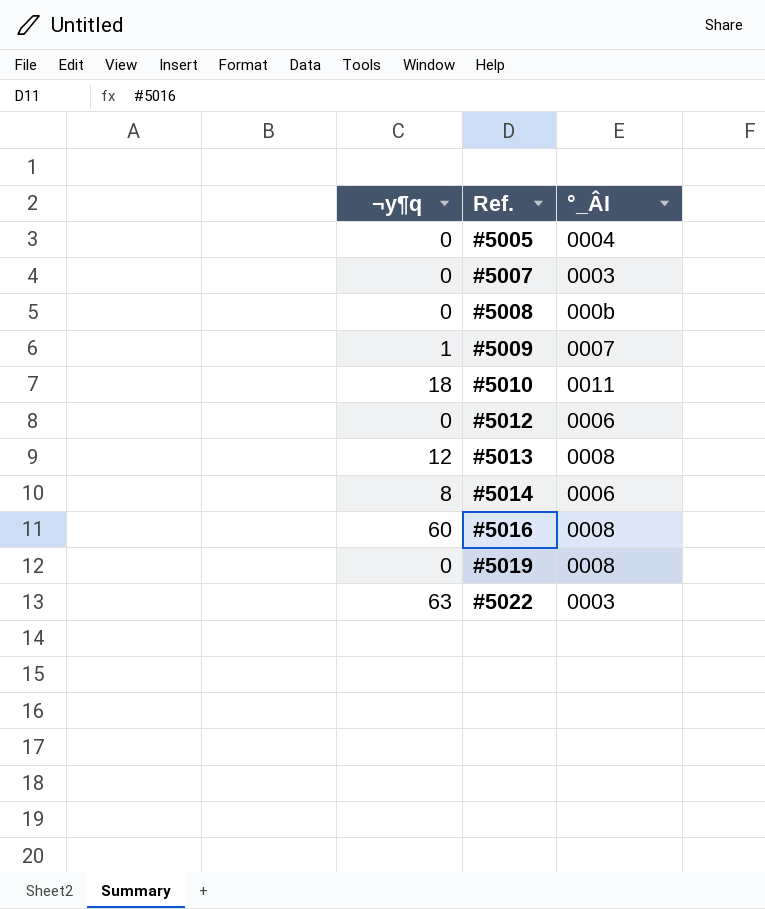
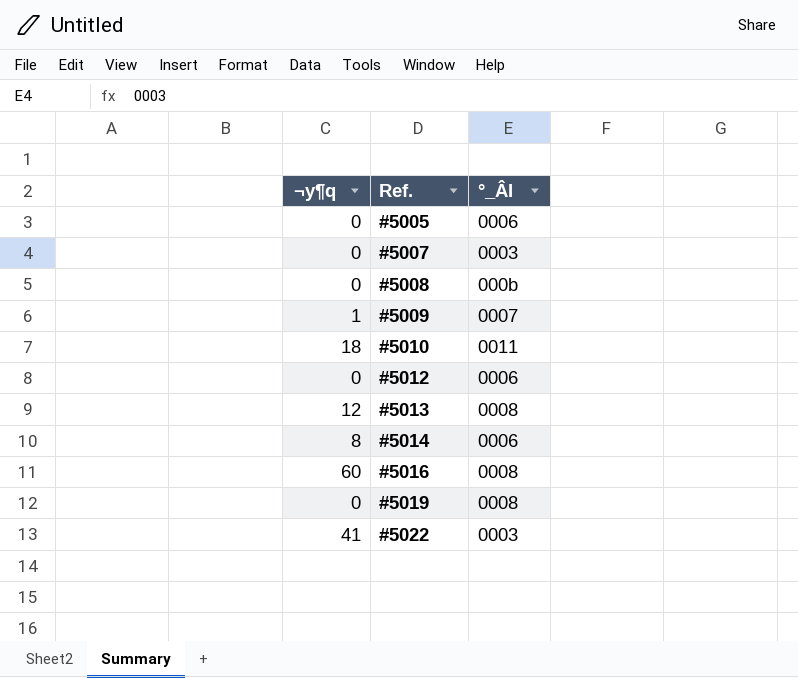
#5005 | °_ÂI: 0004 -> 0006
#5022 | ¬y¶q: 63 -> 41

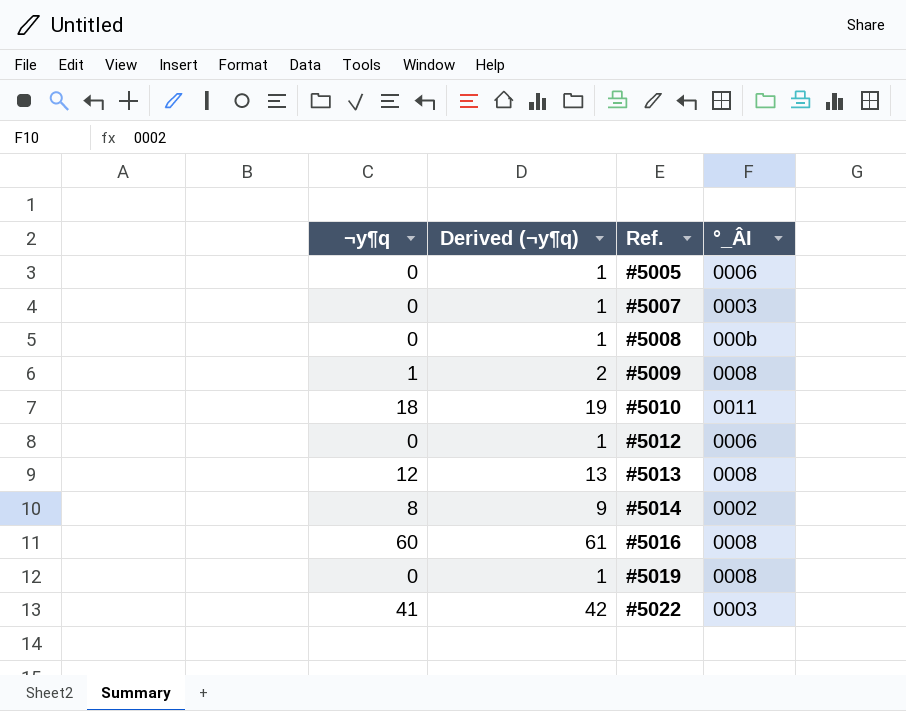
column Derived (¬y¶q) | formula: none -> [¬y¶q] + 1
#5009 | °_ÂI: 0007 -> 0008
#5014 | °_ÂI: 0006 -> 0002

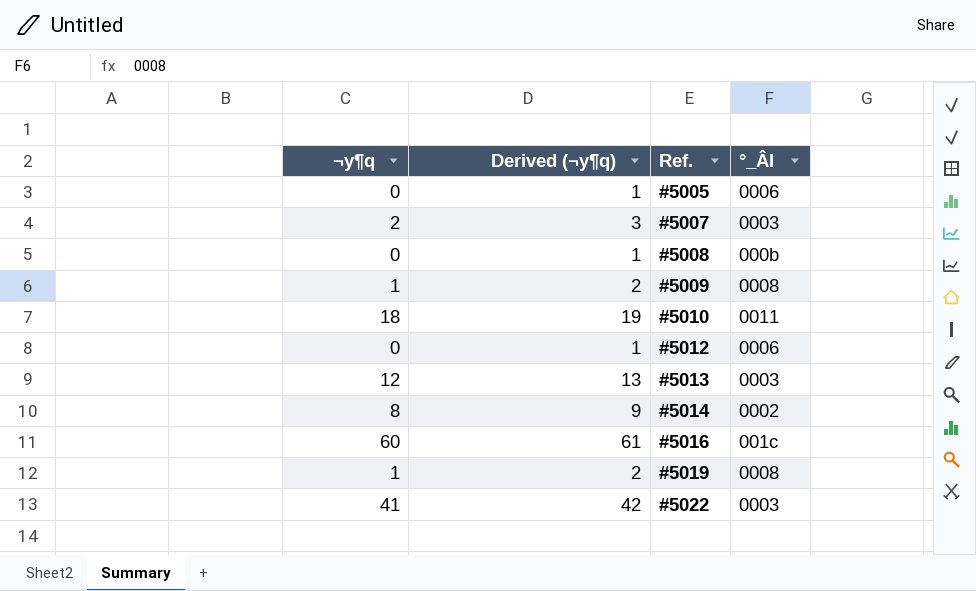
#5007 | ¬y¶q: 0 -> 2
#5007 | Derived (¬y¶q): 1 -> 3
#5013 | °_ÂI: 0008 -> 0003
#5016 | °_ÂI: 0008 -> 001c
#5019 | ¬y¶q: 0 -> 1
#5019 | Derived (¬y¶q): 1 -> 2

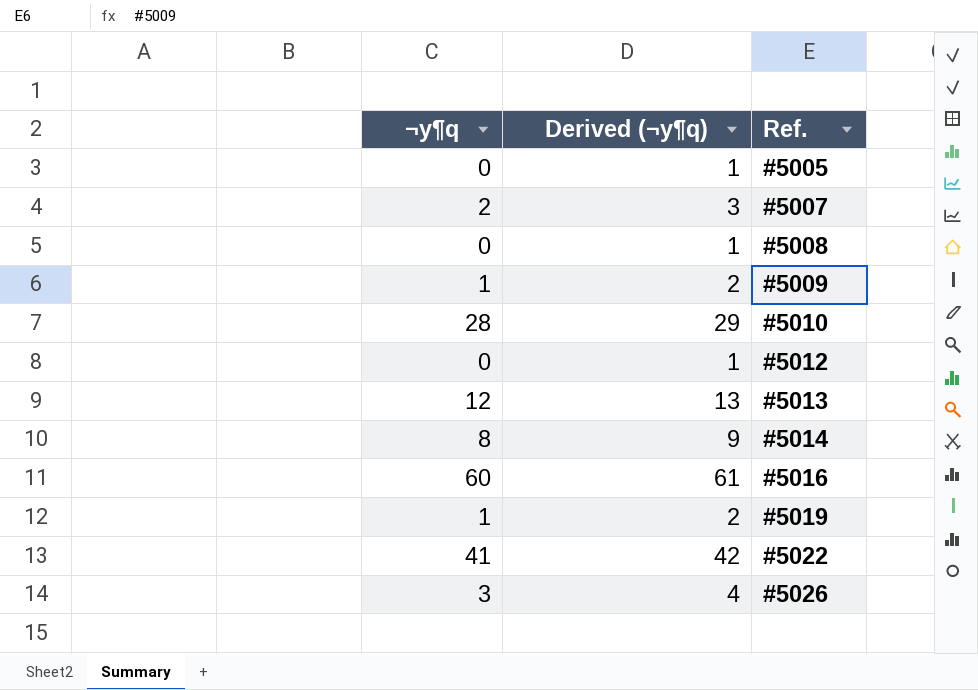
column °_ÂI | position: 4 -> none
#5010 | ¬y¶q: 18 -> 28
#5010 | Derived (¬y¶q): 19 -> 29
row #5026: none -> 3 | 4

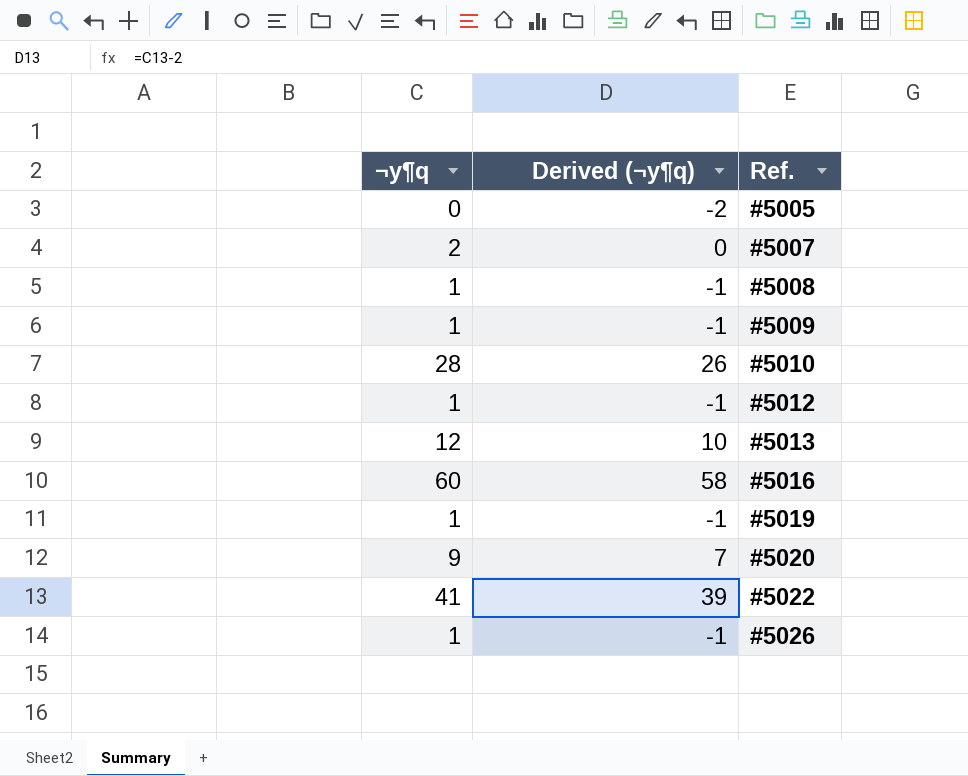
column Derived (¬y¶q) | formula: [¬y¶q] + 1 -> [¬y¶q] - 2
row #5014: 8 | 9 -> none
#5008 | ¬y¶q: 0 -> 1
#5012 | ¬y¶q: 0 -> 1
row #5020: none -> 9 | 7
#5026 | ¬y¶q: 3 -> 1

